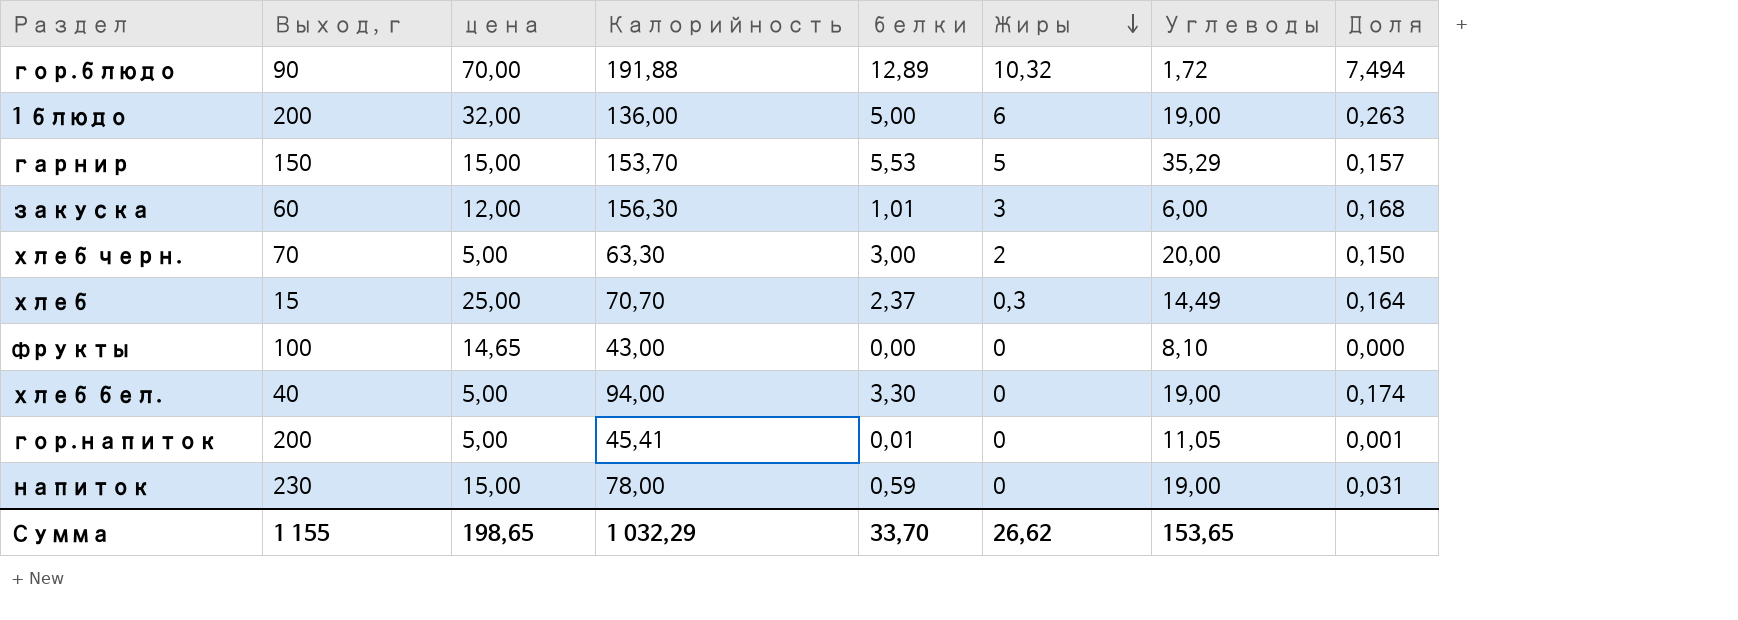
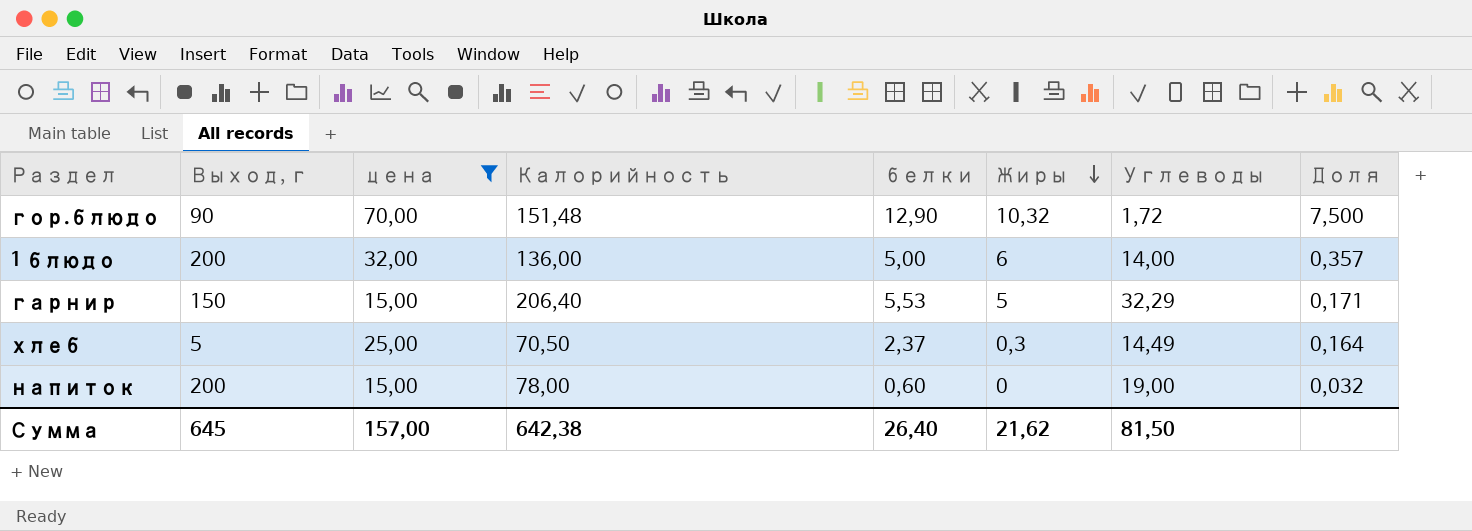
filter: none -> цена >= 15,00
гор.блюдо | Калорийность: 191,88 -> 151,48
гор.блюдо | белки: 12,89 -> 12,90
гор.блюдо | Доля: 7,494 -> 7,500
1 блюдо | Углеводы: 19,00 -> 14,00
1 блюдо | Доля: 0,263 -> 0,357
гарнир | Калорийность: 153,70 -> 206,40
гарнир | Углеводы: 35,29 -> 32,29
гарнир | Доля: 0,157 -> 0,171
хлеб | Выход, г: 15 -> 5
хлеб | Калорийность: 70,70 -> 70,50
напиток | Выход, г: 230 -> 200
напиток | белки: 0,59 -> 0,60
напиток | Доля: 0,031 -> 0,032
Сумма | Выход, г: 1 155 -> 645
Сумма | цена: 198,65 -> 157,00
Сумма | Калорийность: 1 032,29 -> 642,38
Сумма | белки: 33,70 -> 26,40
Сумма | Жиры: 26,62 -> 21,62
Сумма | Углеводы: 153,65 -> 81,50

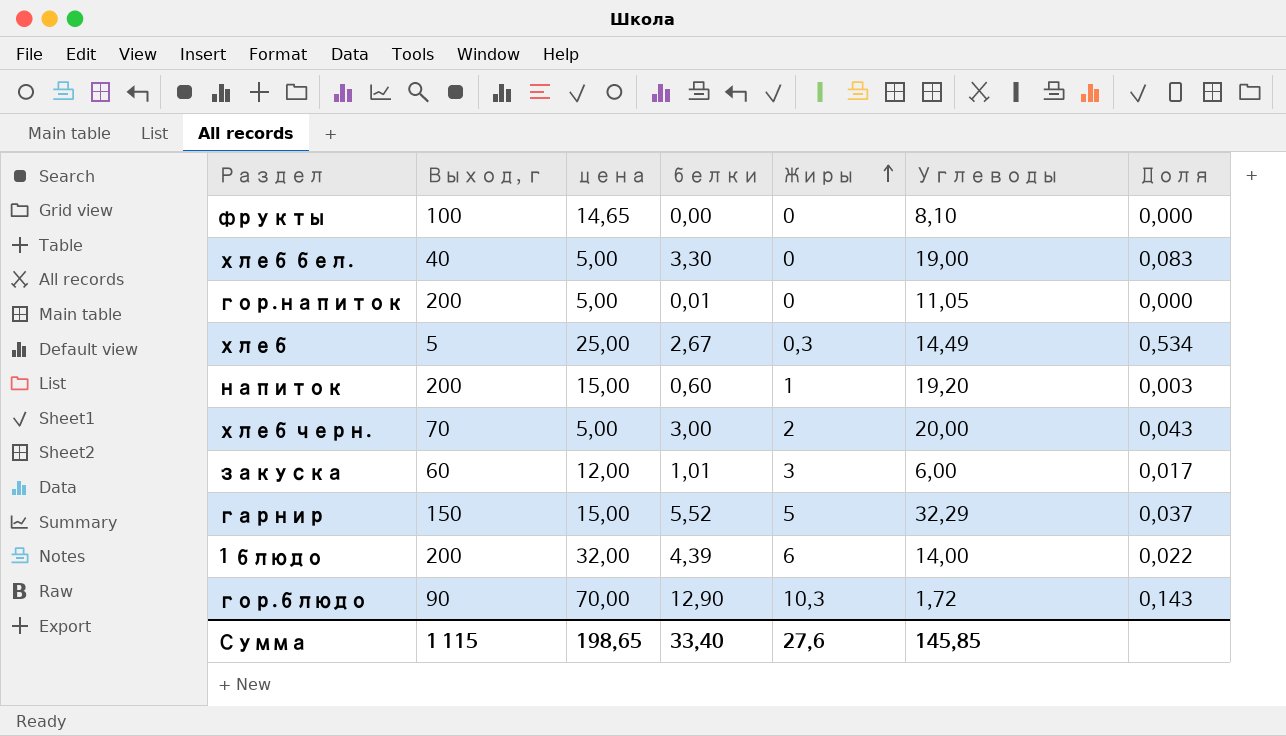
filter: цена >= 15,00 -> none
row order: Жиры descending -> Жиры ascending
column Калорийность | position: 4 -> none
column Доля | formula: [белки] / [Углеводы] -> [белки] / [Выход, г]
хлеб | белки: 2,37 -> 2,67
напиток | Жиры: 0 -> 1
напиток | Углеводы: 19,00 -> 19,20
гарнир | белки: 5,53 -> 5,52
1 блюдо | белки: 5,00 -> 4,39
гор.блюдо | Жиры: 10,32 -> 10,3
Сумма | Выход, г: 645 -> 1 115
Сумма | цена: 157,00 -> 198,65
Сумма | белки: 26,40 -> 33,40
Сумма | Жиры: 21,62 -> 27,6
Сумма | Углеводы: 81,50 -> 145,85

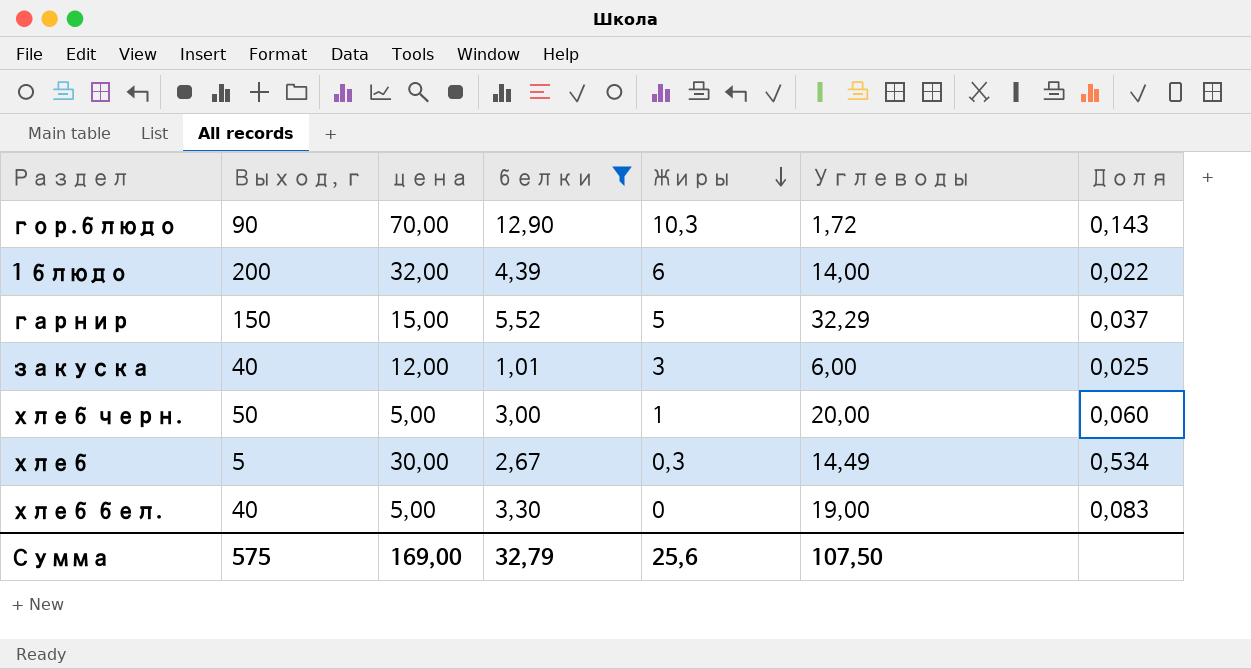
filter: none -> белки >= 1,01
row order: Жиры ascending -> Жиры descending
закуска | Выход, г: 60 -> 40
закуска | Доля: 0,017 -> 0,025
хлеб черн. | Выход, г: 70 -> 50
хлеб черн. | Жиры: 2 -> 1
хлеб черн. | Доля: 0,043 -> 0,060
хлеб | цена: 25,00 -> 30,00
Сумма | Выход, г: 1 115 -> 575
Сумма | цена: 198,65 -> 169,00
Сумма | белки: 33,40 -> 32,79
Сумма | Жиры: 27,6 -> 25,6
Сумма | Углеводы: 145,85 -> 107,50

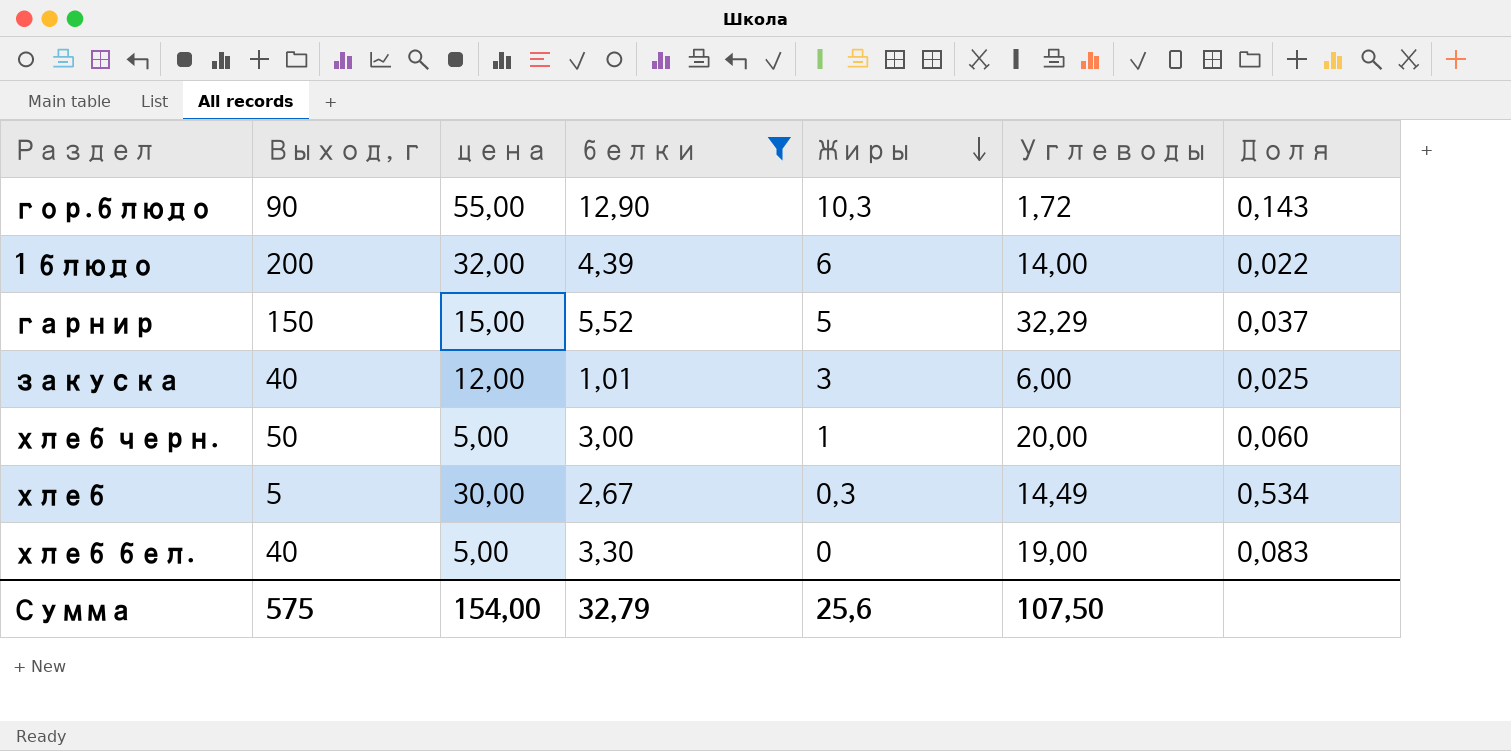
гор.блюдо | цена: 70,00 -> 55,00
Сумма | цена: 169,00 -> 154,00

